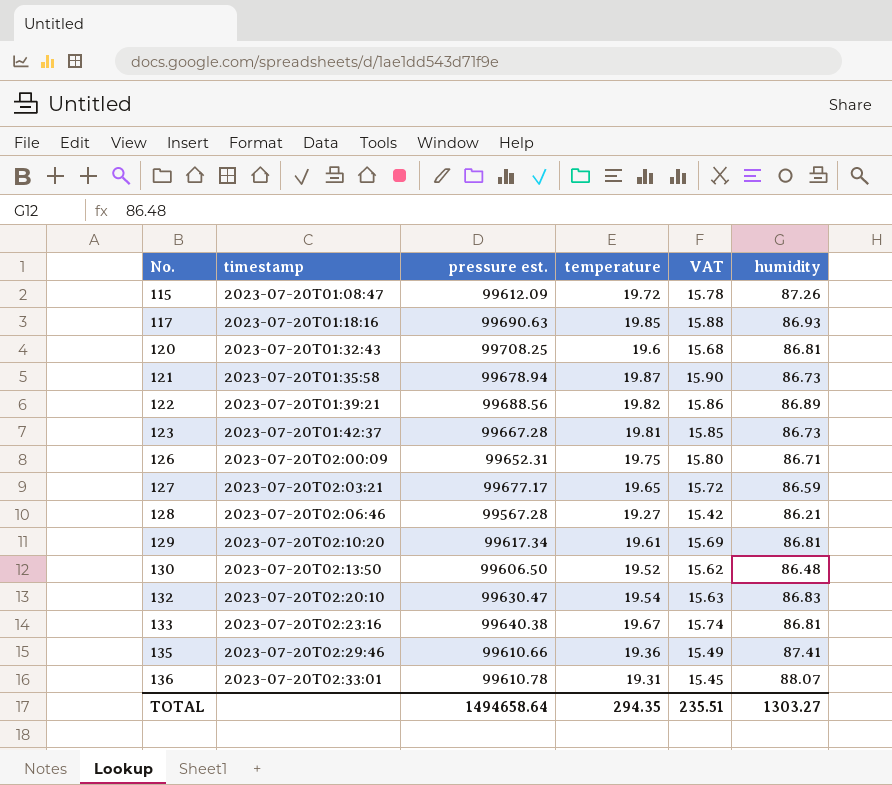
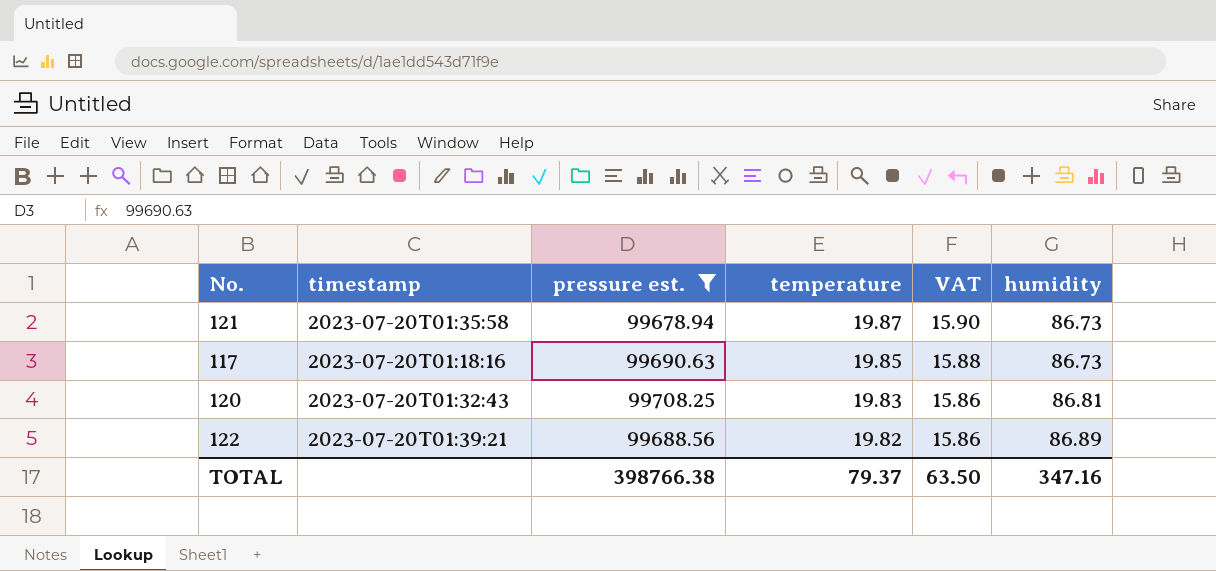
filter: none -> pressure est. >= 99678.94
row order: No. ascending -> temperature descending
117 | humidity: 86.93 -> 86.73
120 | temperature: 19.6 -> 19.83
120 | VAT: 15.68 -> 15.86
TOTAL | pressure est.: 1494658.64 -> 398766.38
TOTAL | temperature: 294.35 -> 79.37
TOTAL | VAT: 235.51 -> 63.50
TOTAL | humidity: 1303.27 -> 347.16

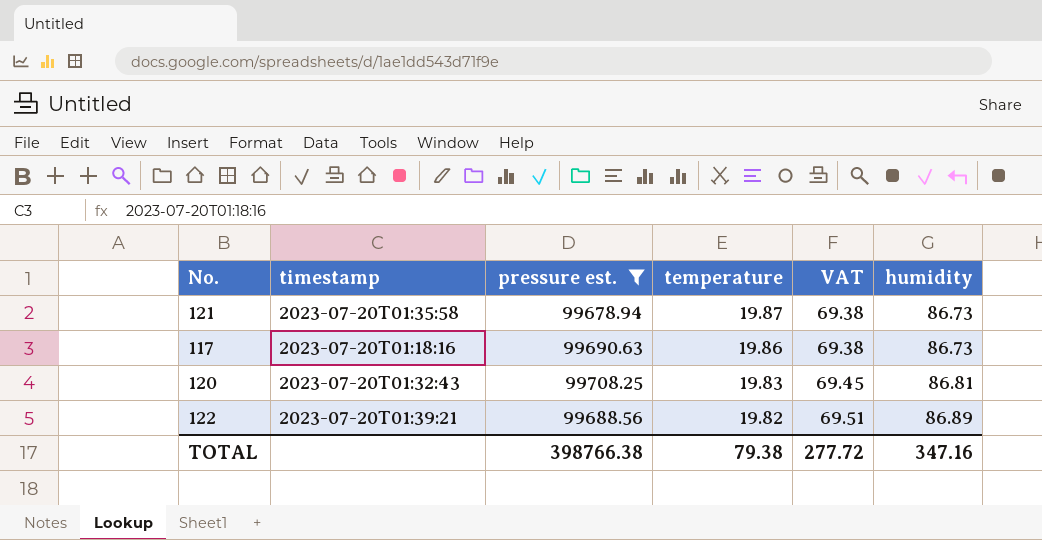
column VAT | formula: [temperature] * 0.8 -> [humidity] * 0.8
117 | temperature: 19.85 -> 19.86
TOTAL | temperature: 79.37 -> 79.38
TOTAL | VAT: 63.50 -> 277.72

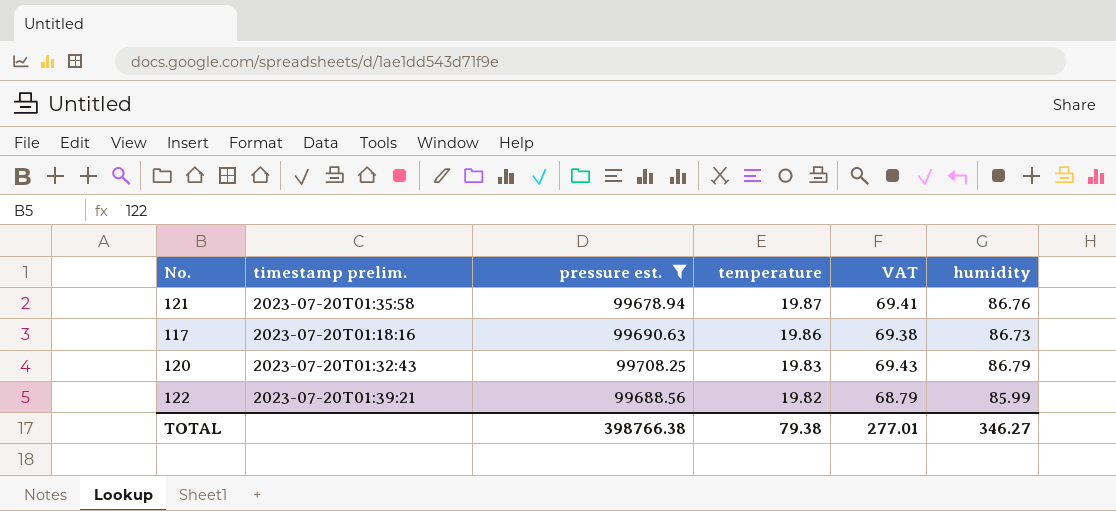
column name: timestamp -> timestamp prelim.
121 | VAT: 69.38 -> 69.41
121 | humidity: 86.73 -> 86.76
120 | VAT: 69.45 -> 69.43
120 | humidity: 86.81 -> 86.79
122 | VAT: 69.51 -> 68.79
122 | humidity: 86.89 -> 85.99
TOTAL | VAT: 277.72 -> 277.01
TOTAL | humidity: 347.16 -> 346.27

